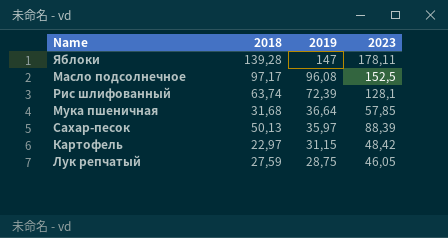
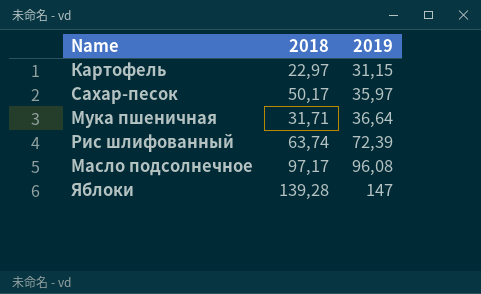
row order: 2019 descending -> 2019 ascending
column 2023 | position: 4 -> none
row Лук репчатый: 27,59 | 28,75 | 46,05 -> none
Сахар-песок | 2018: 50,13 -> 50,17
Мука пшеничная | 2018: 31,68 -> 31,71

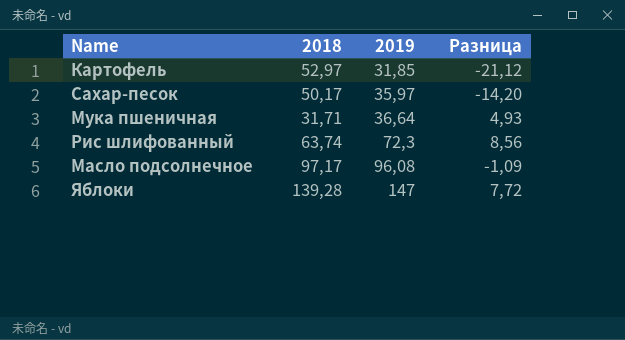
column Разница | formula: none -> [2019] - [2018]
Картофель | 2018: 22,97 -> 52,97
Картофель | 2019: 31,15 -> 31,85
Рис шлифованный | 2019: 72,39 -> 72,3

